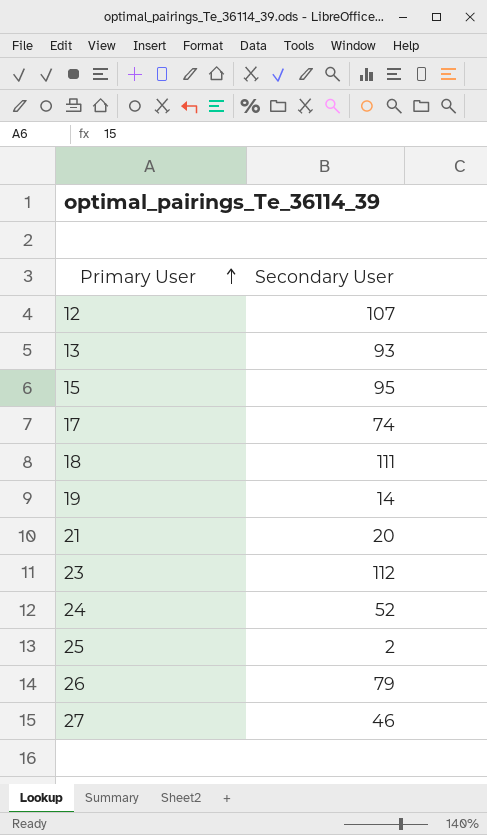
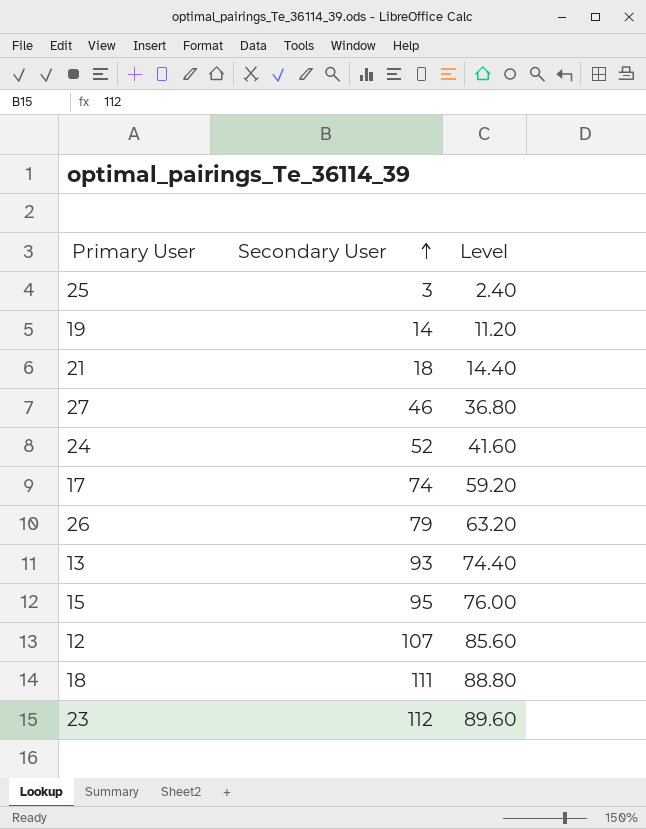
row order: Primary User ascending -> Secondary User ascending
column Level | formula: none -> [Secondary User] * 0.8
25 | Secondary User: 2 -> 3
21 | Secondary User: 20 -> 18

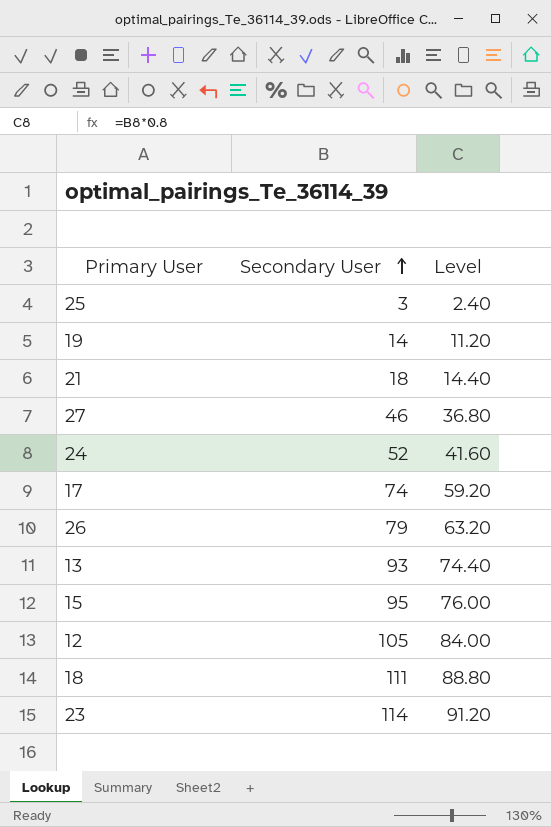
12 | Secondary User: 107 -> 105
12 | Level: 85.60 -> 84.00
23 | Secondary User: 112 -> 114
23 | Level: 89.60 -> 91.20

